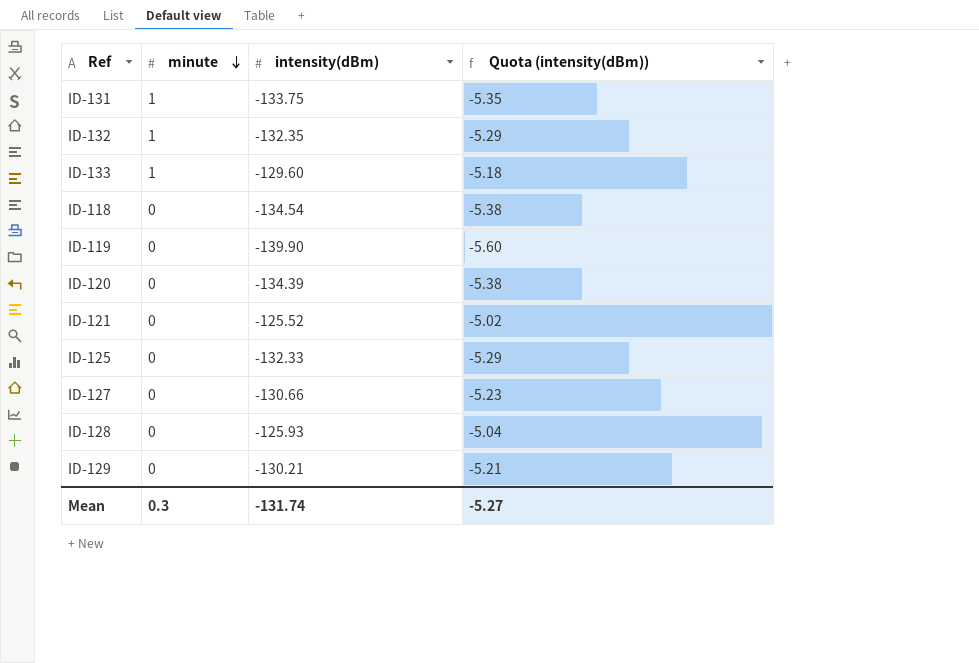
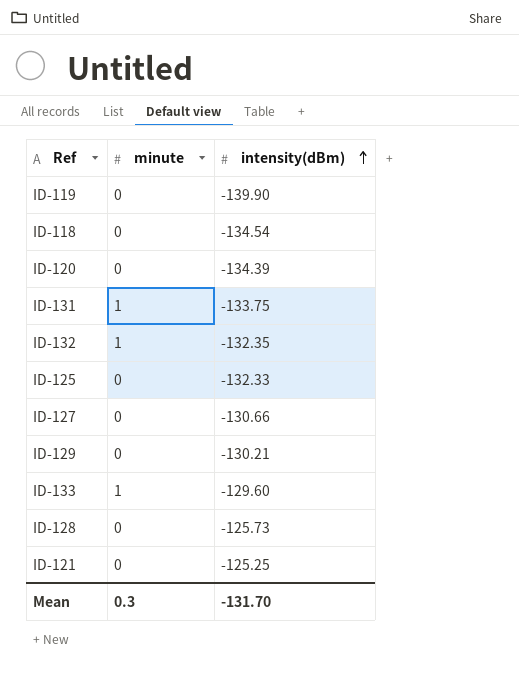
row order: minute descending -> intensity(dBm) ascending
column Quota (intensity(dBm)) | formula: [intensity(dBm)] * 0.04 -> none
ID-128 | intensity(dBm): -125.93 -> -125.73
ID-121 | intensity(dBm): -125.52 -> -125.25
Mean | intensity(dBm): -131.74 -> -131.70

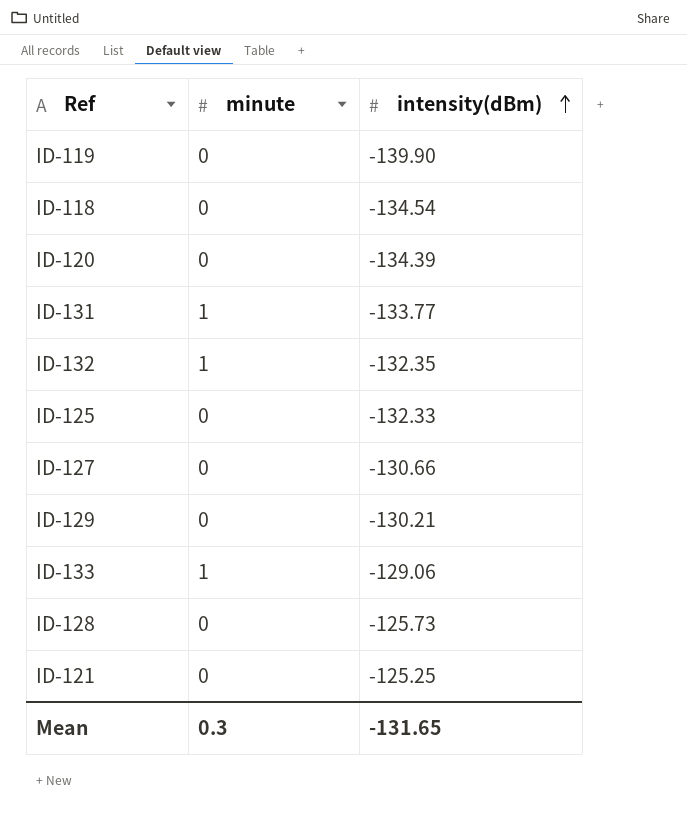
ID-131 | intensity(dBm): -133.75 -> -133.77
ID-133 | intensity(dBm): -129.60 -> -129.06
Mean | intensity(dBm): -131.70 -> -131.65

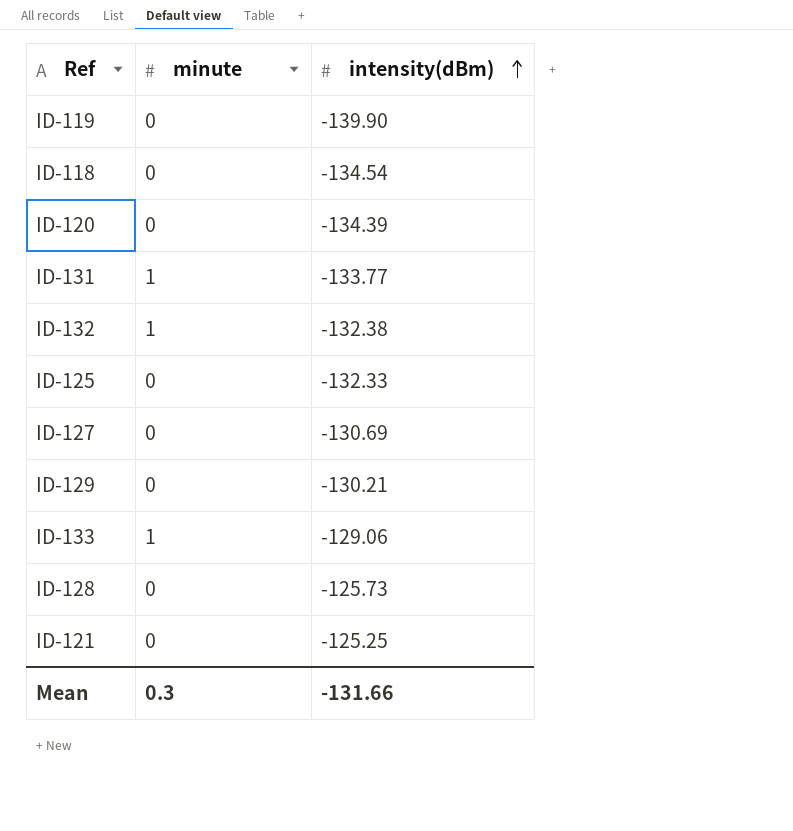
ID-132 | intensity(dBm): -132.35 -> -132.38
ID-127 | intensity(dBm): -130.66 -> -130.69
Mean | intensity(dBm): -131.65 -> -131.66

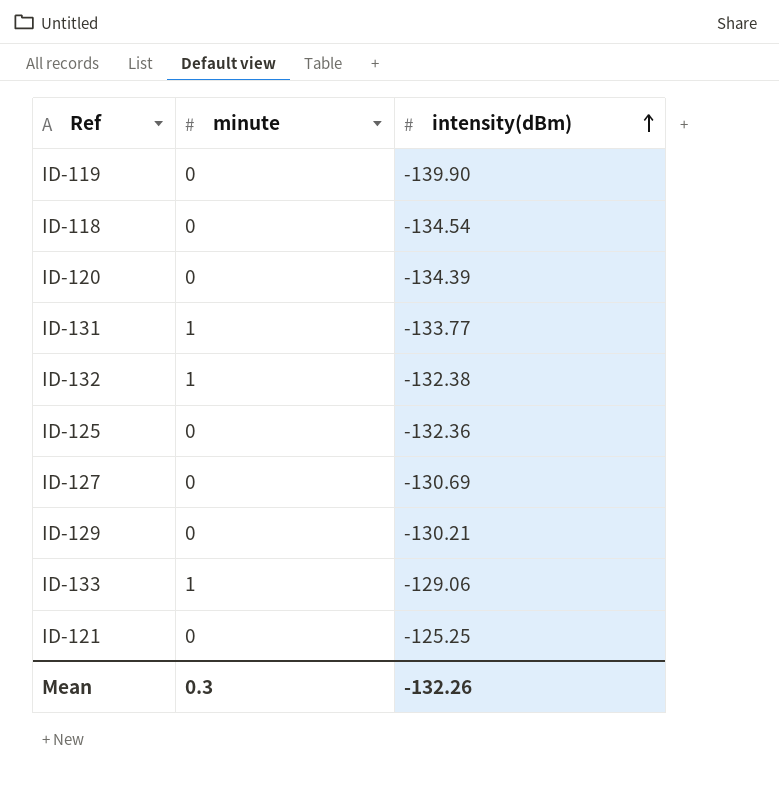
row ID-128: 0 | -125.73 -> none
ID-125 | intensity(dBm): -132.33 -> -132.36
Mean | intensity(dBm): -131.66 -> -132.26

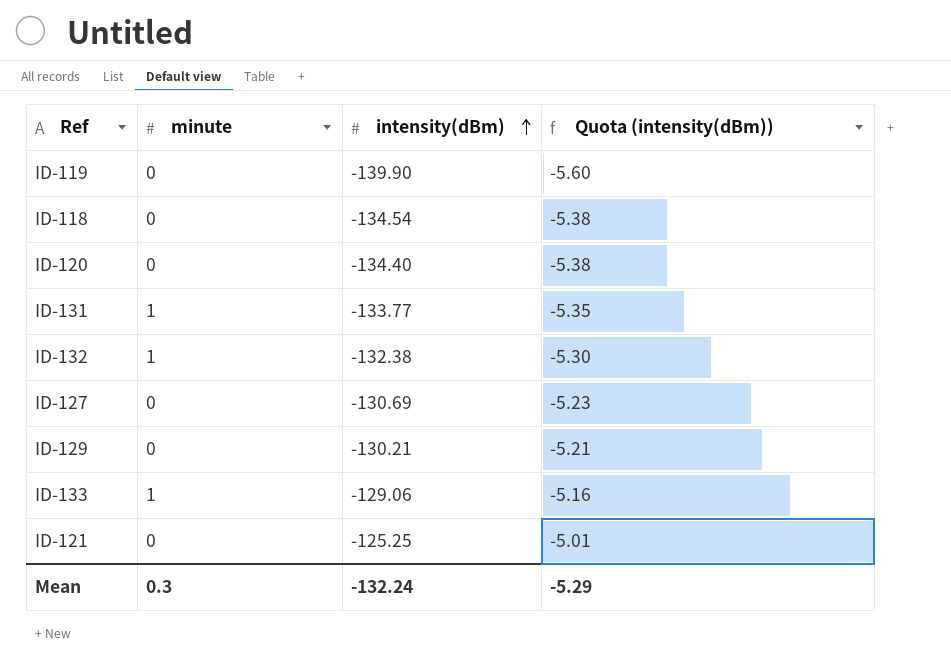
column Quota (intensity(dBm)) | formula: none -> [intensity(dBm)] * 0.04
row ID-125: 0 | -132.36 -> none
ID-120 | intensity(dBm): -134.39 -> -134.40
Mean | intensity(dBm): -132.26 -> -132.24

